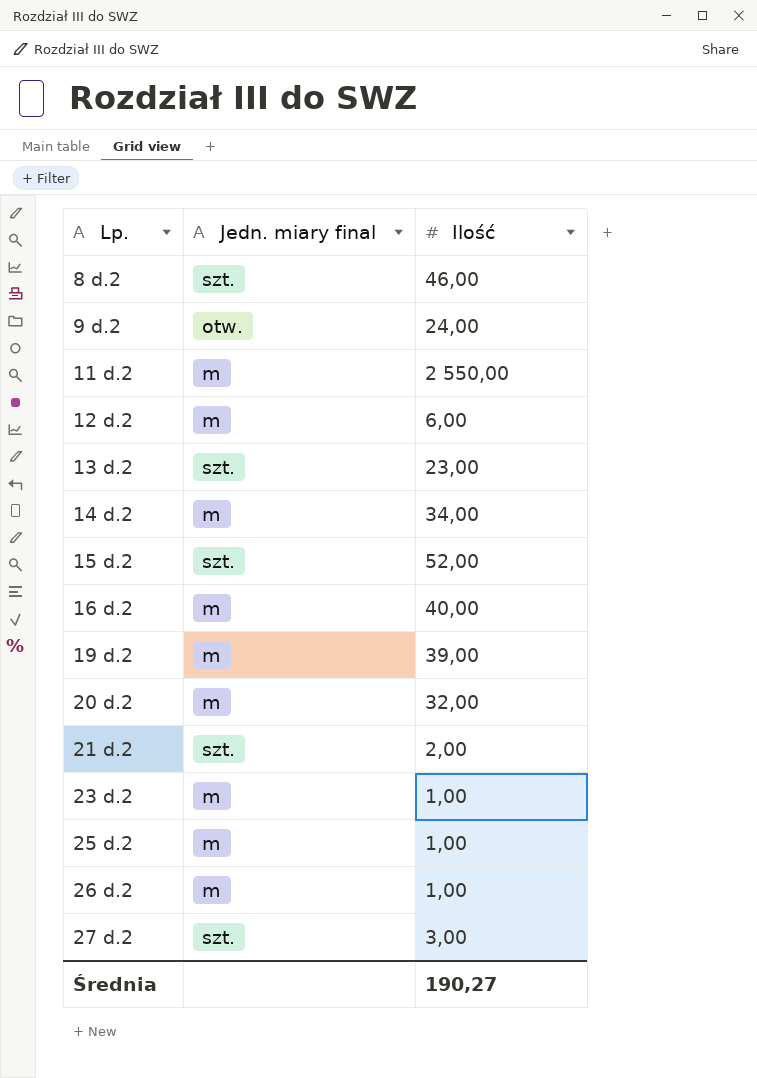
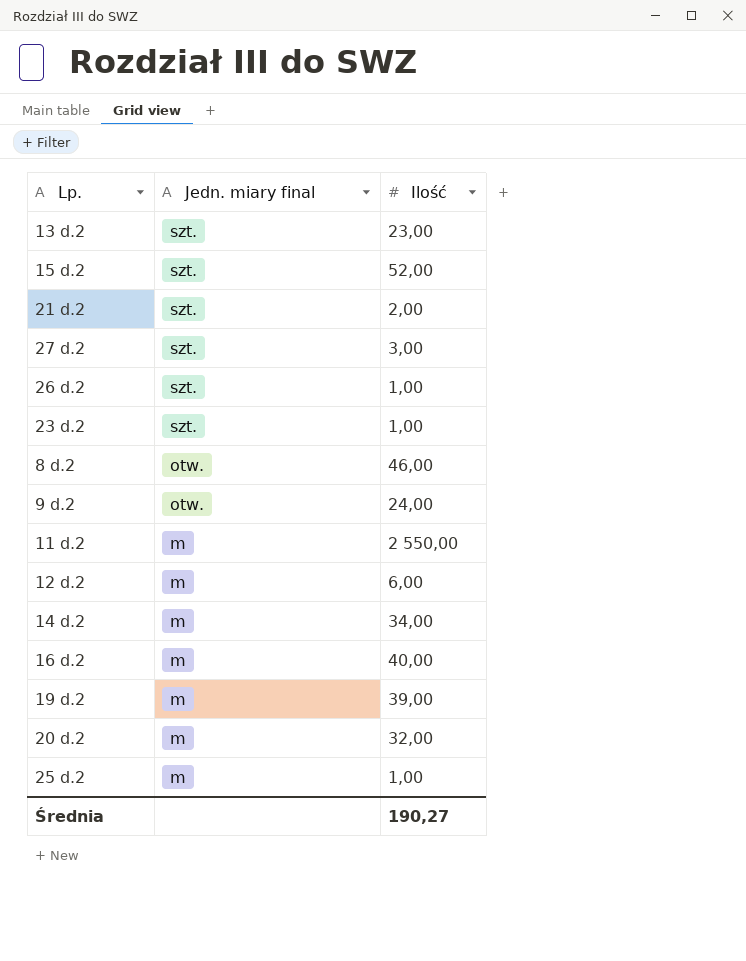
row order: Lp. ascending -> Jedn. miary final descending
26 d.2 | Jedn. miary final: m -> szt.
23 d.2 | Jedn. miary final: m -> szt.
8 d.2 | Jedn. miary final: szt. -> otw.

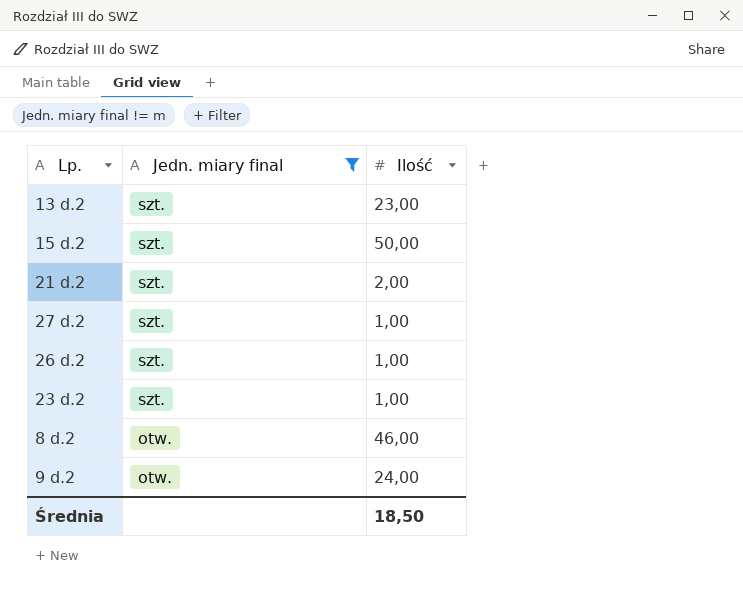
filter: none -> Jedn. miary final != m
15 d.2 | Ilość: 52,00 -> 50,00
27 d.2 | Ilość: 3,00 -> 1,00
Średnia | Ilość: 190,27 -> 18,50

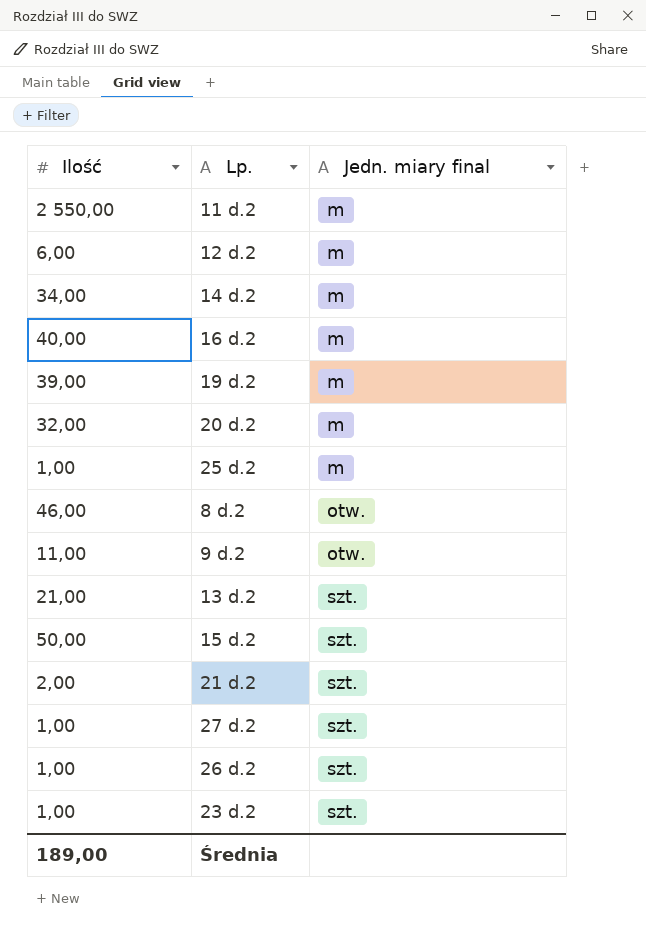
filter: Jedn. miary final != m -> none
row order: Jedn. miary final descending -> Jedn. miary final ascending
column Ilość | position: 3 -> 1
9 d.2 | Ilość: 24,00 -> 11,00
13 d.2 | Ilość: 23,00 -> 21,00
Średnia | Ilość: 18,50 -> 189,00

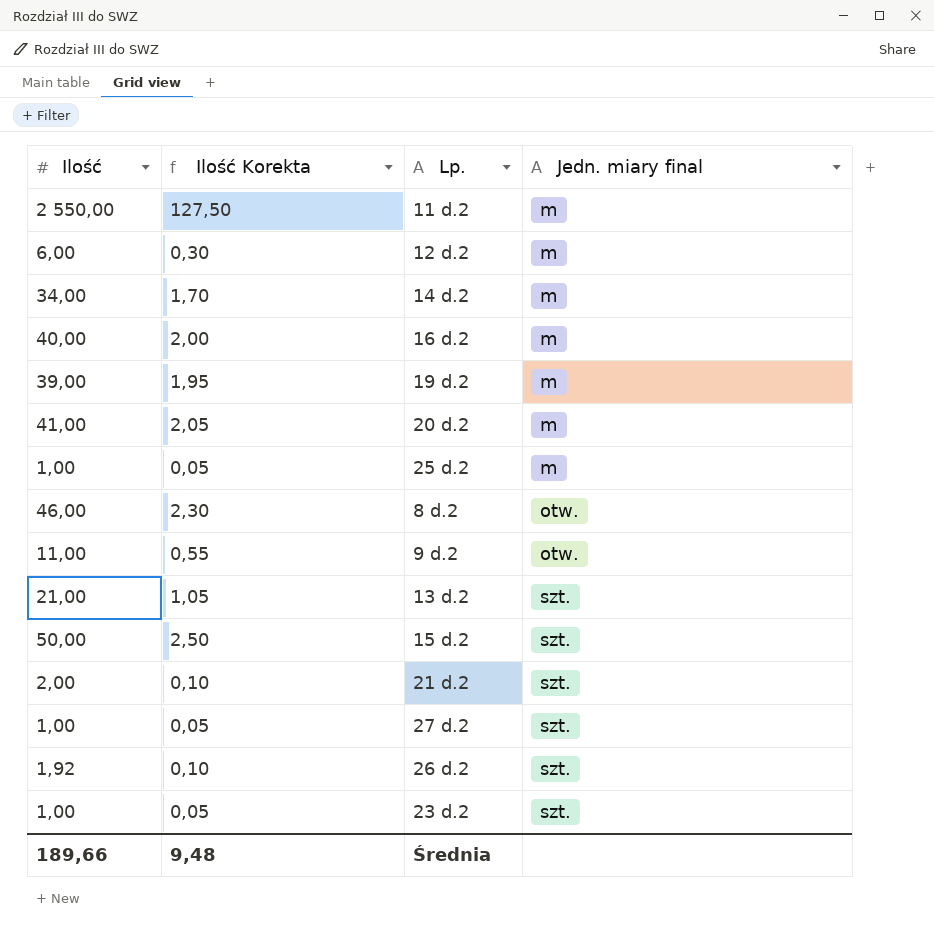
column Ilość Korekta | formula: none -> [Ilość] * 0,05
20 d.2 | Ilość: 32,00 -> 41,00
26 d.2 | Ilość: 1,00 -> 1,92
Średnia | Ilość: 189,00 -> 189,66

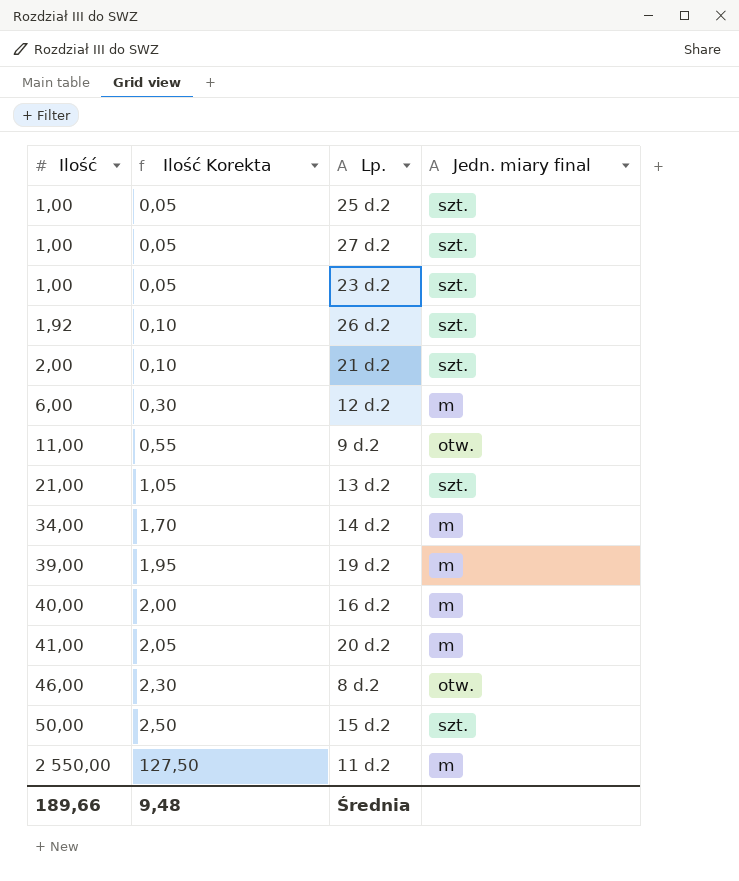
row order: Jedn. miary final ascending -> Ilość ascending
25 d.2 | Jedn. miary final: m -> szt.

